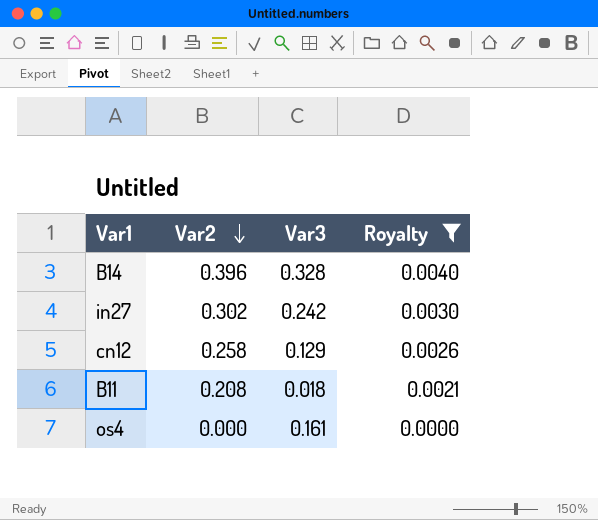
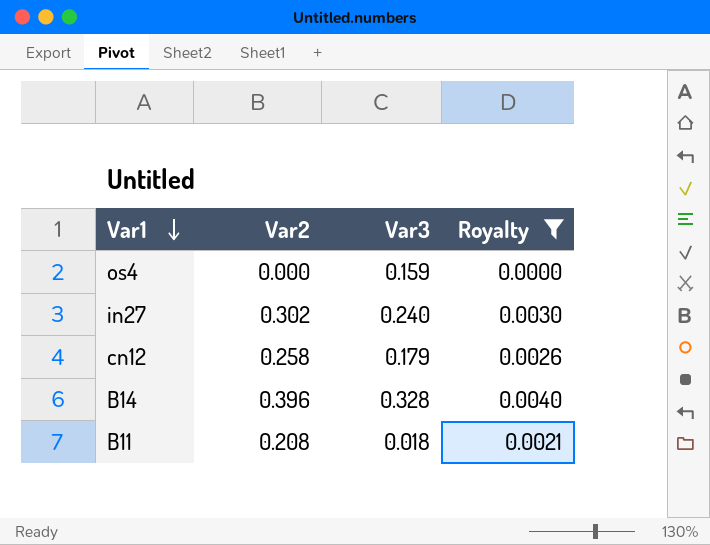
row order: Var2 descending -> Var1 descending
os4 | Var3: 0.161 -> 0.159
in27 | Var3: 0.242 -> 0.240
cn12 | Var3: 0.129 -> 0.179

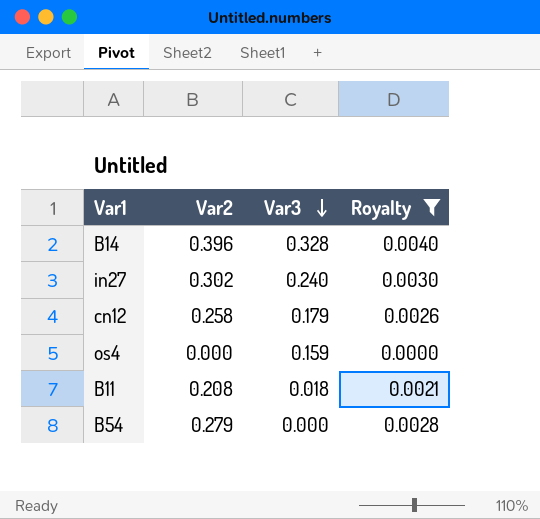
row order: Var1 descending -> Var3 descending
row B54: none -> 0.279 | 0.000 | 0.0028

